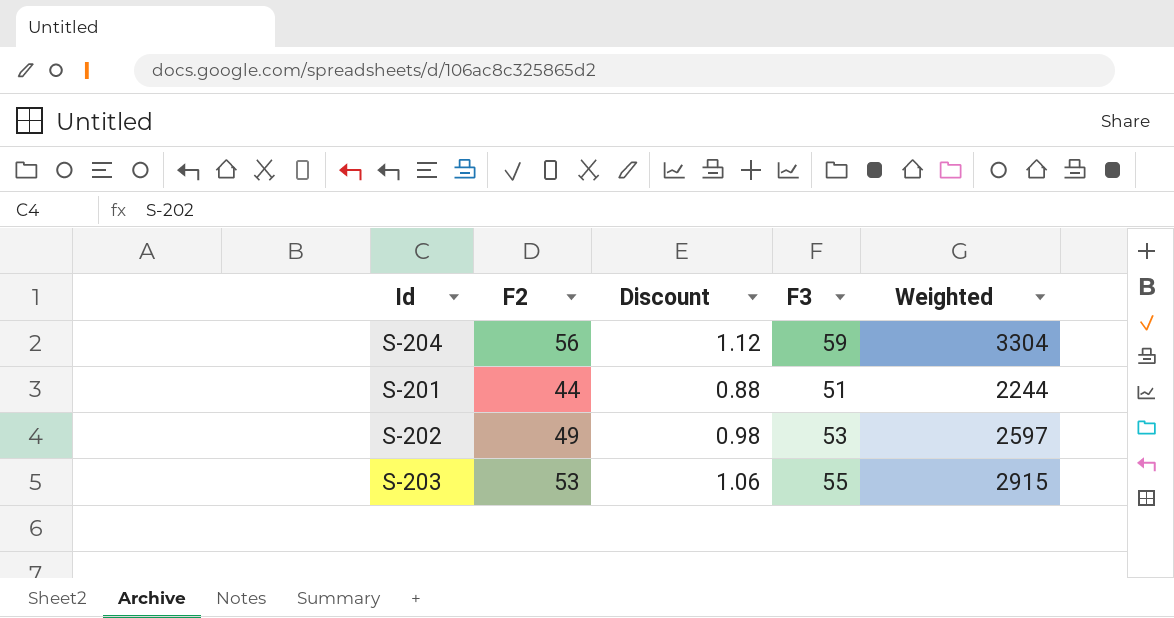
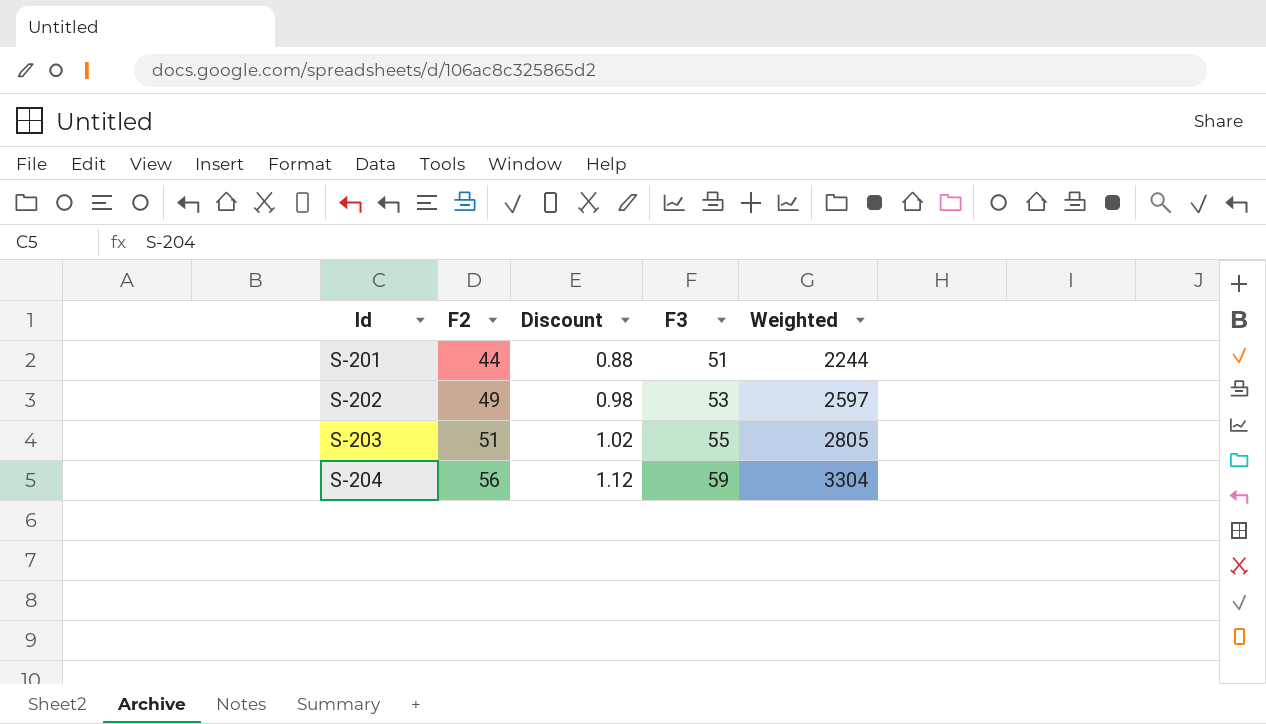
row order: none -> Id ascending
S-203 | F2: 53 -> 51
S-203 | Discount: 1.06 -> 1.02
S-203 | Weighted: 2915 -> 2805

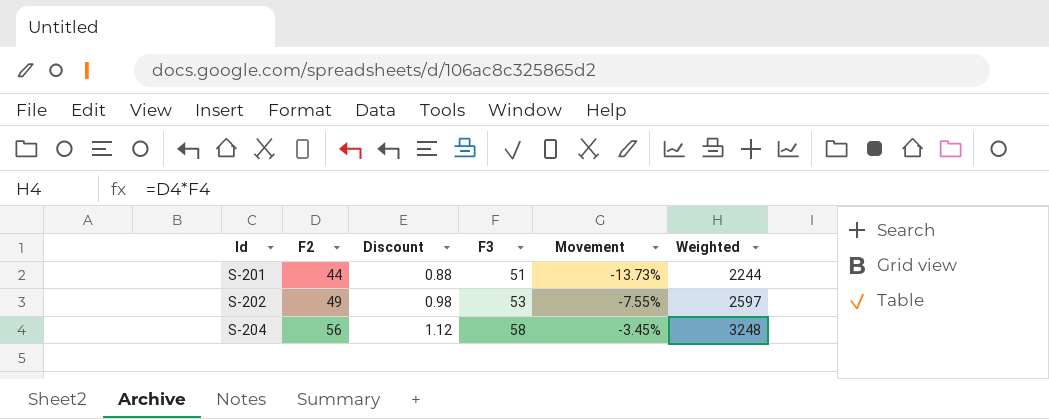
column Movement | formula: none -> ([F2] - [F3]) / [F3]
row S-203: 51 | 1.02 | 55 | 2805 -> none
S-204 | F3: 59 -> 58
S-204 | Weighted: 3304 -> 3248

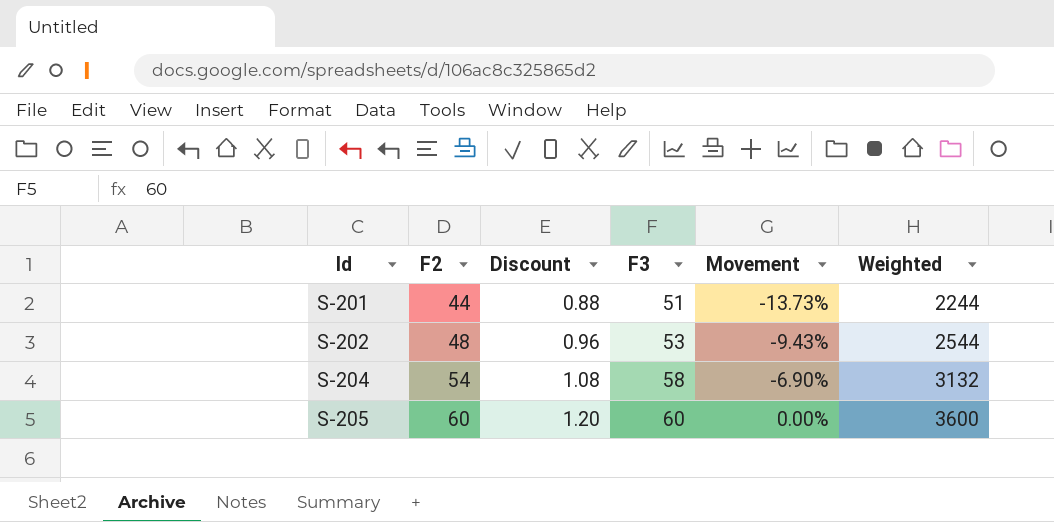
S-202 | F2: 49 -> 48
S-202 | Discount: 0.98 -> 0.96
S-202 | Movement: -7.55% -> -9.43%
S-202 | Weighted: 2597 -> 2544
S-204 | F2: 56 -> 54
S-204 | Discount: 1.12 -> 1.08
S-204 | Movement: -3.45% -> -6.90%
S-204 | Weighted: 3248 -> 3132
row S-205: none -> 60 | 1.20 | 60 | 0.00% | 3600

